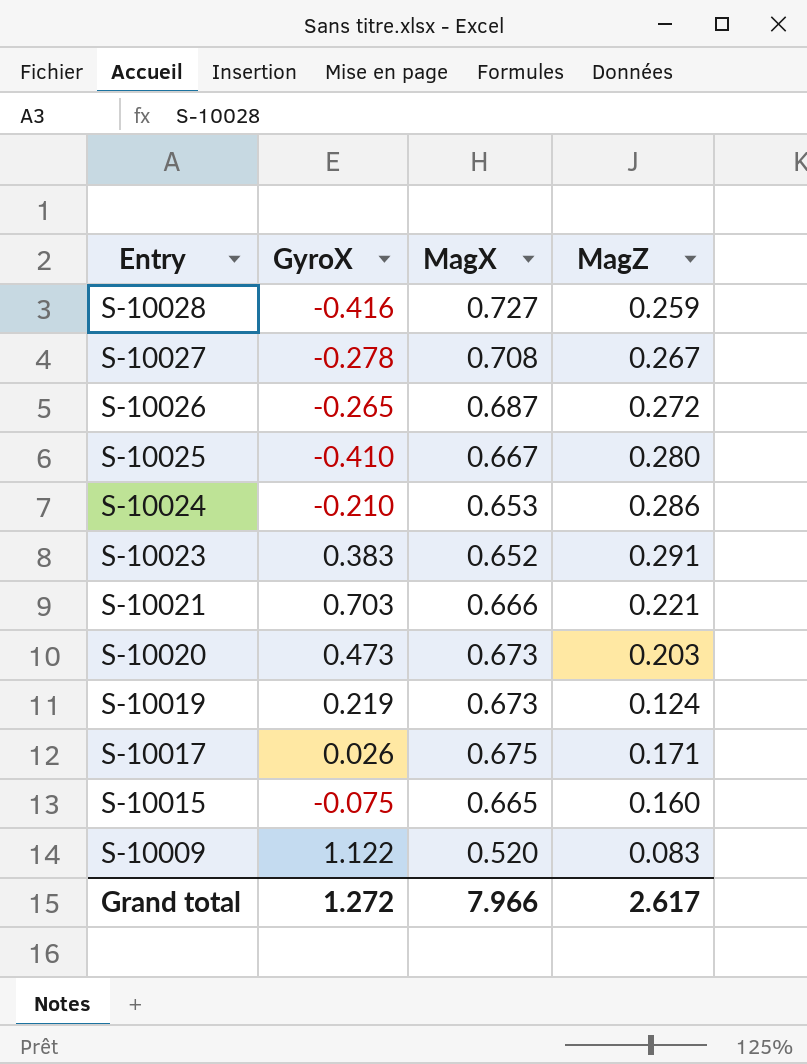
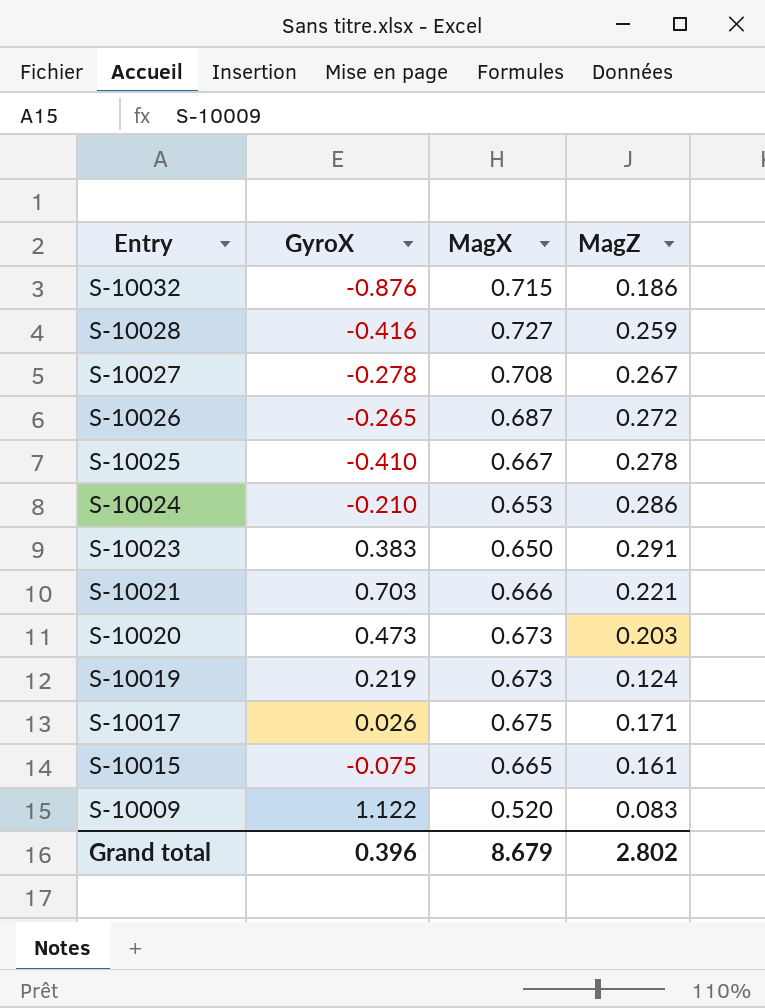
row S-10032: none -> -0.876 | 0.715 | 0.186
S-10025 | MagZ: 0.280 -> 0.278
S-10023 | MagX: 0.652 -> 0.650
S-10015 | MagZ: 0.160 -> 0.161
Grand total | GyroX: 1.272 -> 0.396
Grand total | MagX: 7.966 -> 8.679
Grand total | MagZ: 2.617 -> 2.802

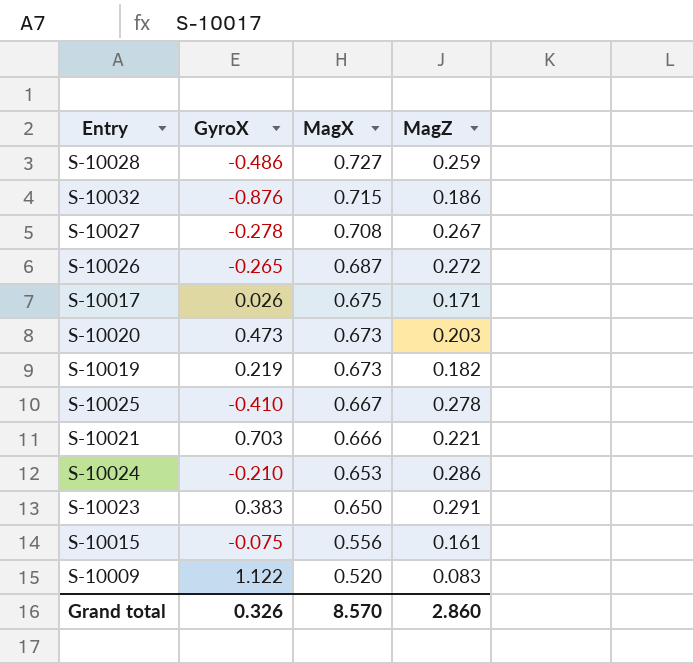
row order: Entry descending -> MagX descending
S-10028 | GyroX: -0.416 -> -0.486
S-10019 | MagZ: 0.124 -> 0.182
S-10015 | MagX: 0.665 -> 0.556
Grand total | GyroX: 0.396 -> 0.326
Grand total | MagX: 8.679 -> 8.570
Grand total | MagZ: 2.802 -> 2.860

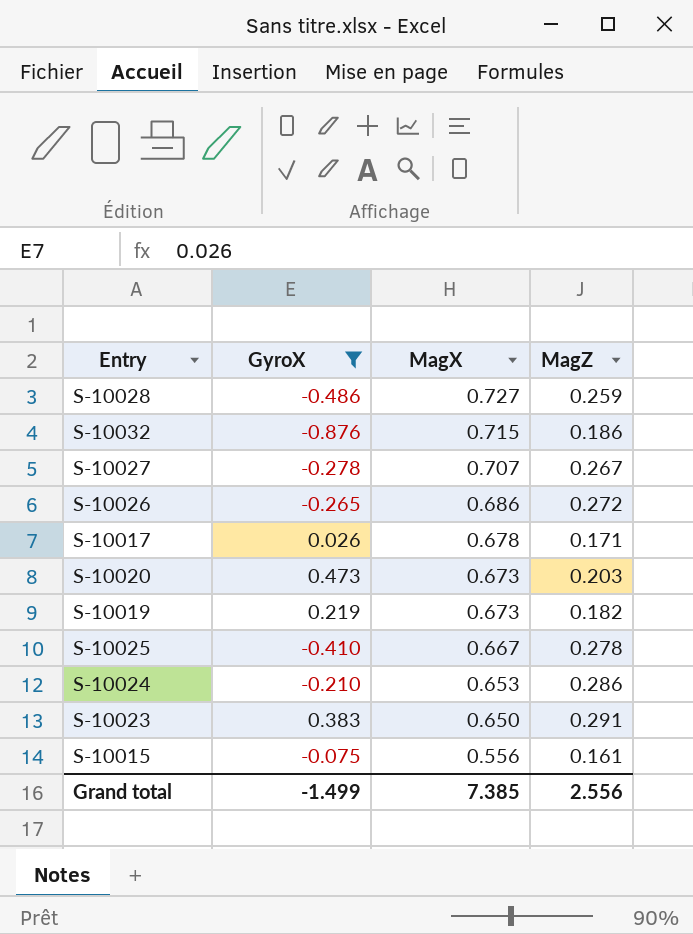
filter: none -> GyroX <= 0.473
S-10027 | MagX: 0.708 -> 0.707
S-10026 | MagX: 0.687 -> 0.686
S-10017 | MagX: 0.675 -> 0.678
Grand total | GyroX: 0.326 -> -1.499
Grand total | MagX: 8.570 -> 7.385
Grand total | MagZ: 2.860 -> 2.556

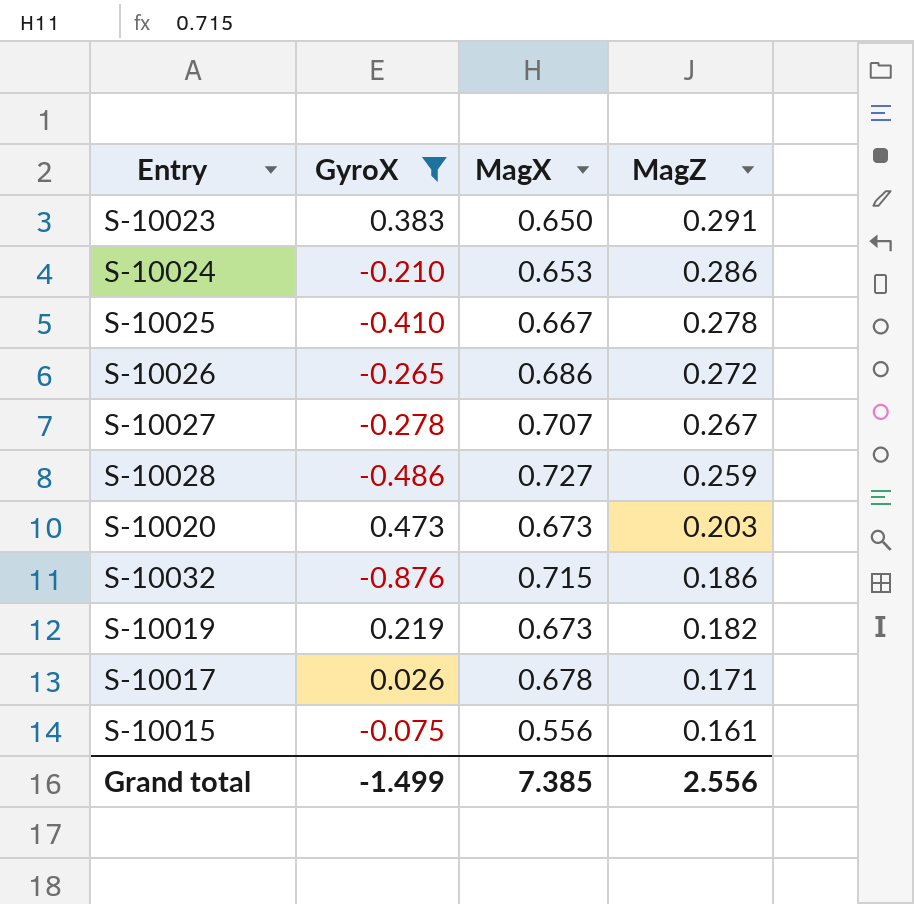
row order: MagX descending -> MagZ descending

